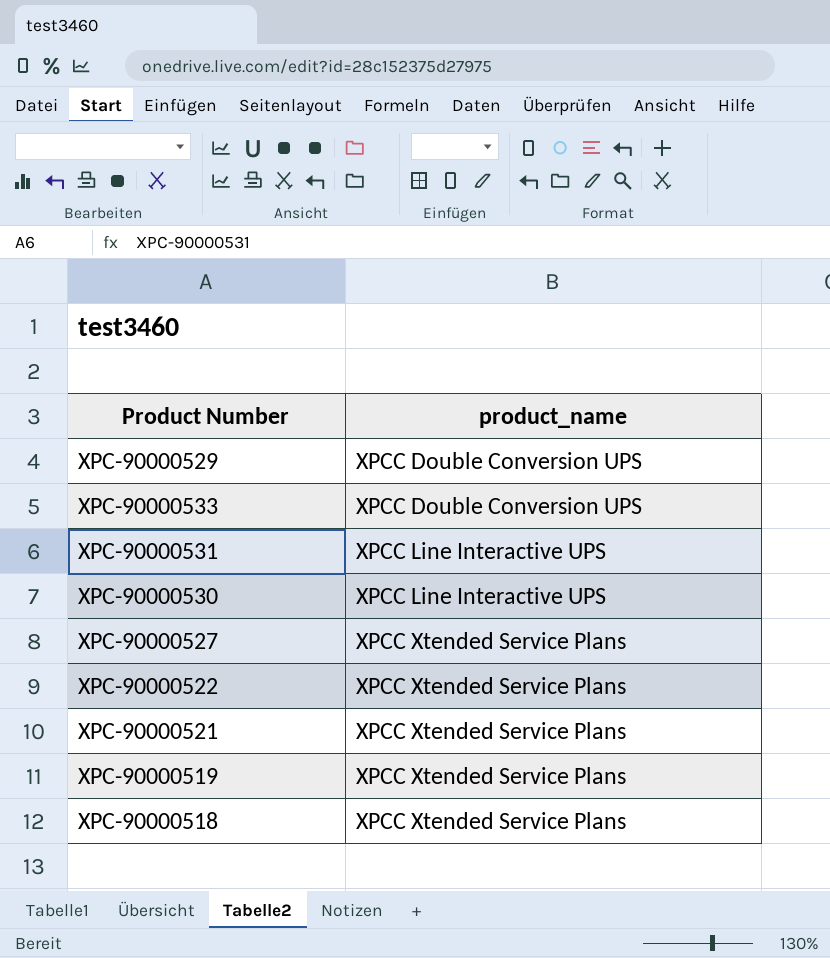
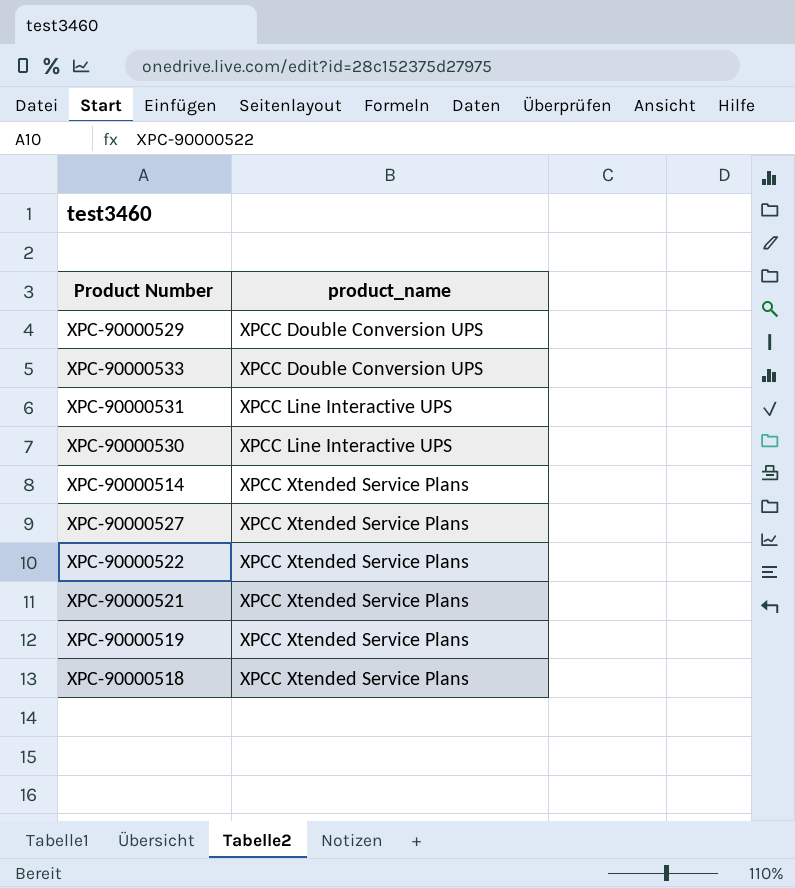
row XPC-90000514: none -> XPCC Xtended Service Plans

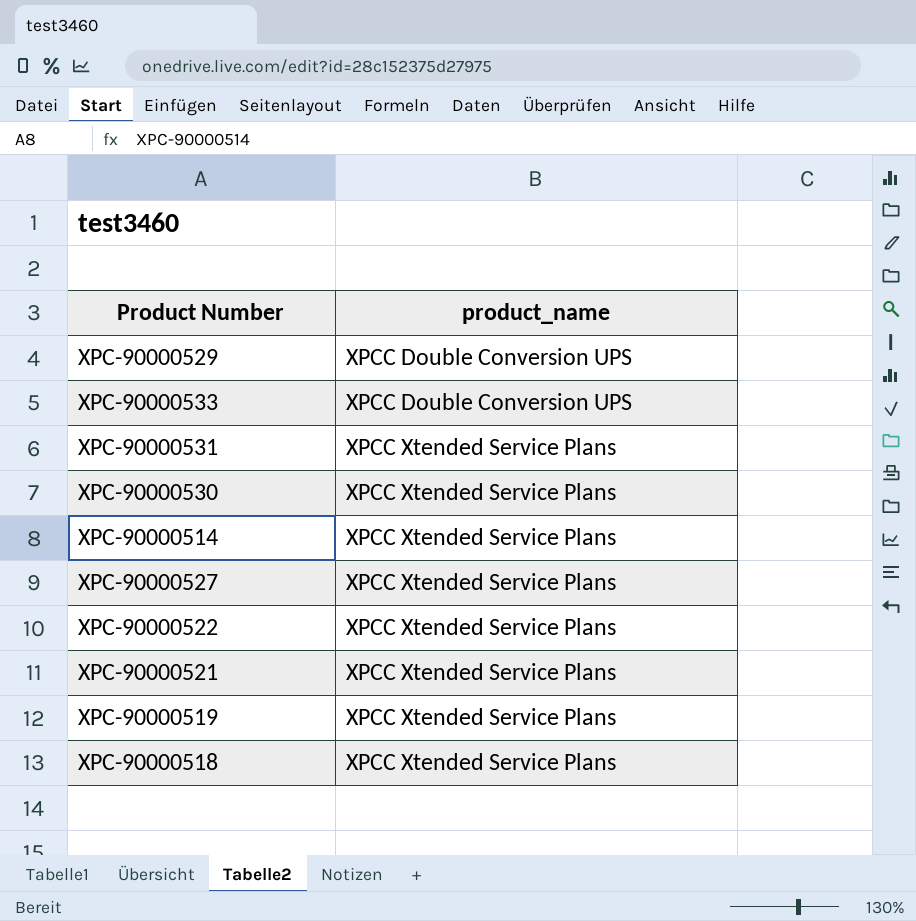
XPC-90000531 | product_name: XPCC Line Interactive UPS -> XPCC Xtended Service Plans
XPC-90000530 | product_name: XPCC Line Interactive UPS -> XPCC Xtended Service Plans

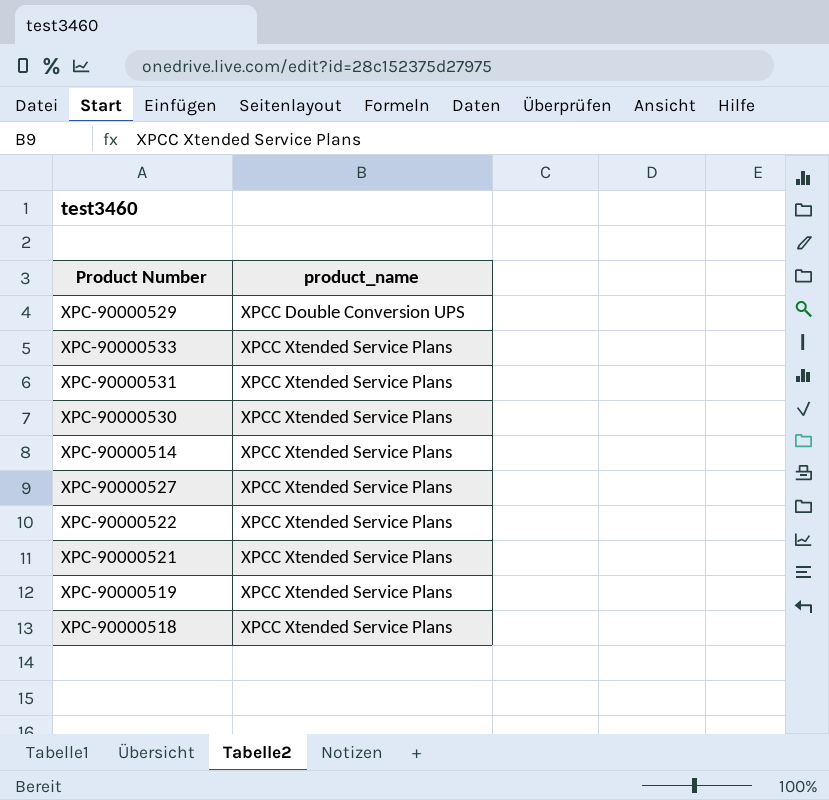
XPC-90000533 | product_name: XPCC Double Conversion UPS -> XPCC Xtended Service Plans

